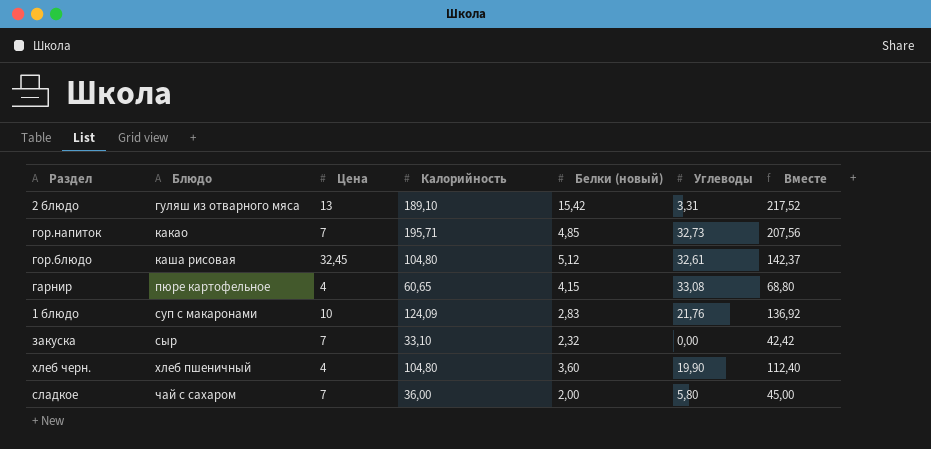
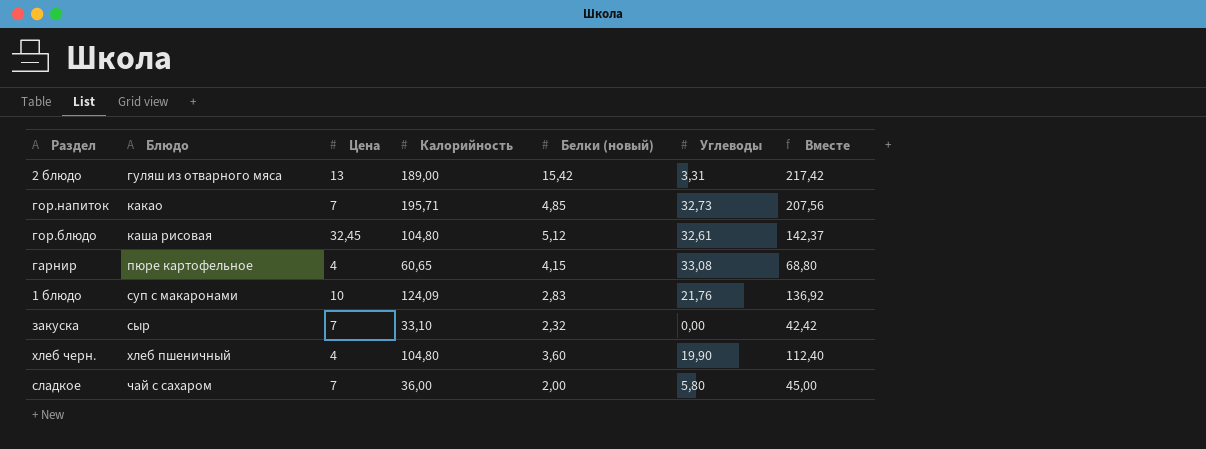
2 блюдо | Калорийность: 189,10 -> 189,00
2 блюдо | Вместе: 217,52 -> 217,42

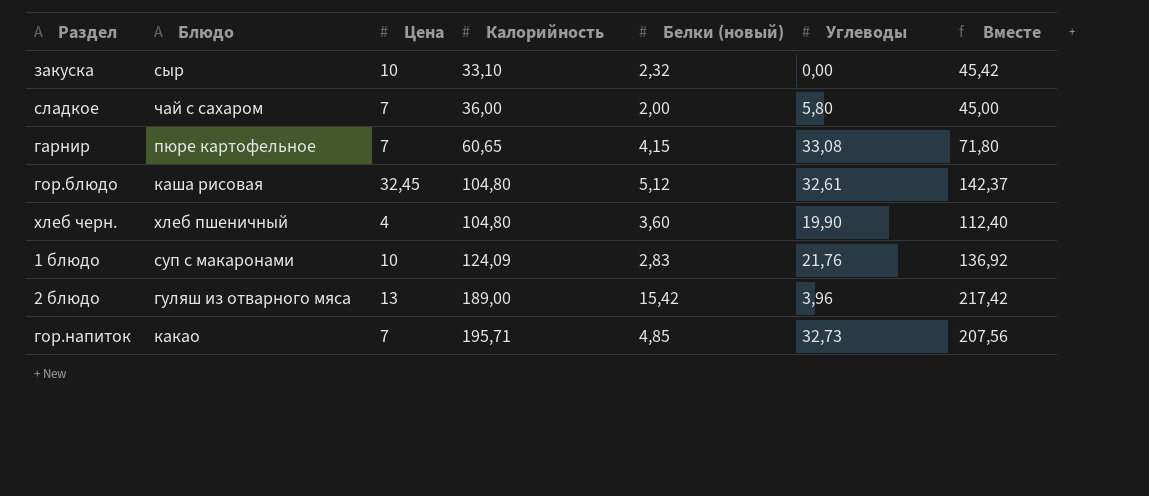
row order: Блюдо ascending -> Калорийность ascending
закуска | Цена: 7 -> 10
закуска | Вместе: 42,42 -> 45,42
гарнир | Цена: 4 -> 7
гарнир | Вместе: 68,80 -> 71,80
2 блюдо | Углеводы: 3,31 -> 3,96

